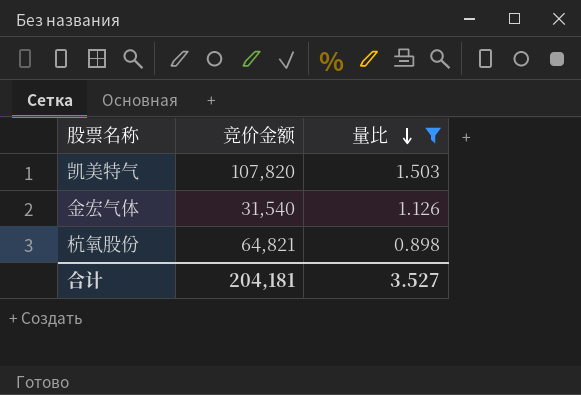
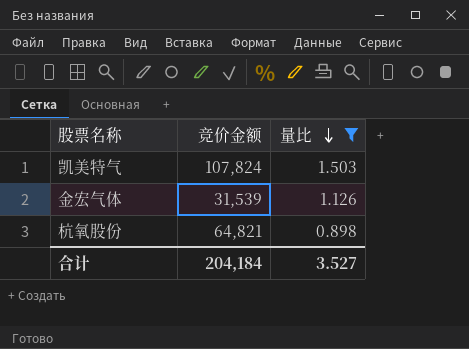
凯美特气 | 竞价金额: 107,820 -> 107,824
金宏气体 | 竞价金额: 31,540 -> 31,539
合计 | 竞价金额: 204,181 -> 204,184

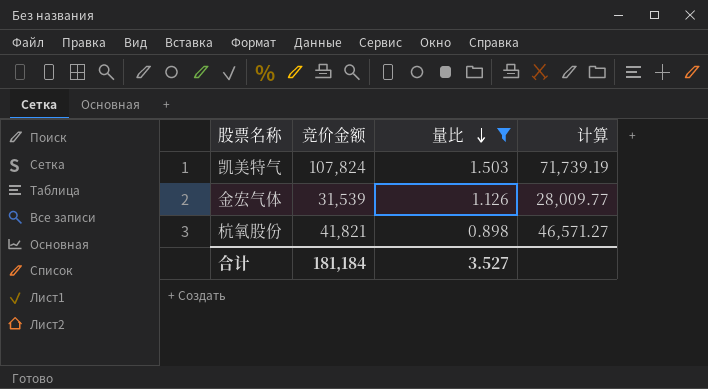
column 计算 | formula: none -> [竞价金额] / [量比]
杭氧股份 | 竞价金额: 64,821 -> 41,821
合计 | 竞价金额: 204,184 -> 181,184

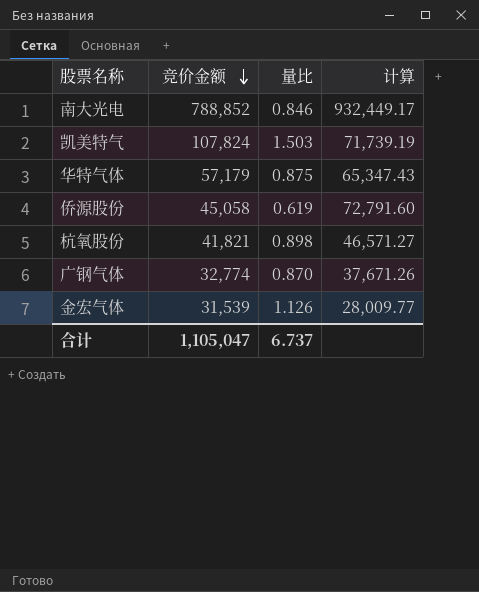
filter: 量比 >= 0.898 -> none
row order: 量比 descending -> 竞价金额 descending
合计 | 竞价金额: 181,184 -> 1,105,047
合计 | 量比: 3.527 -> 6.737

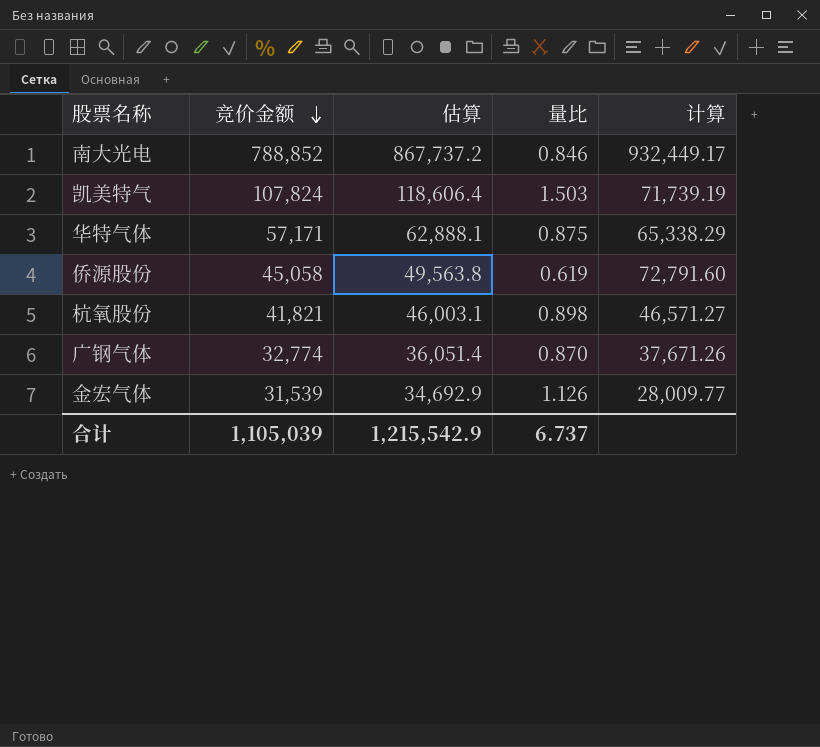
column 估算 | formula: none -> [竞价金额] * 1.1
华特气体 | 竞价金额: 57,179 -> 57,171
华特气体 | 计算: 65,347.43 -> 65,338.29
合计 | 竞价金额: 1,105,047 -> 1,105,039

